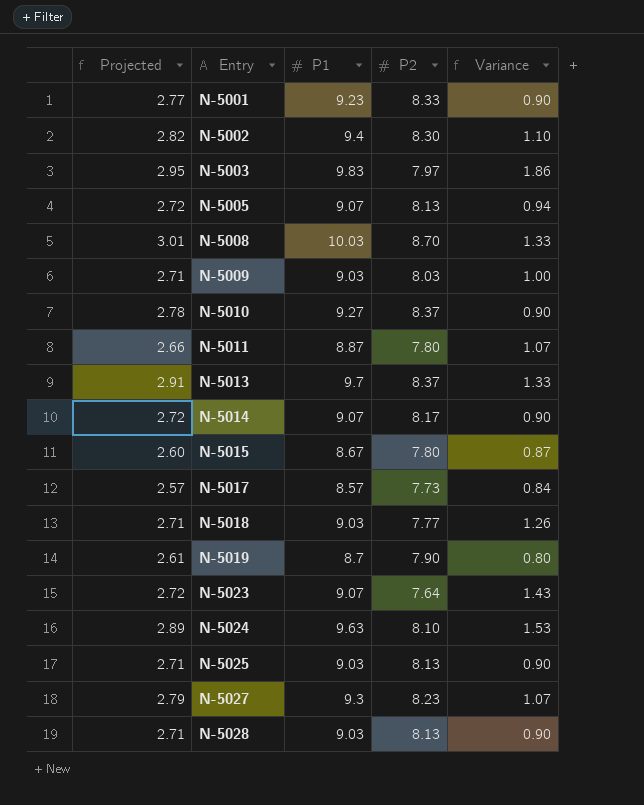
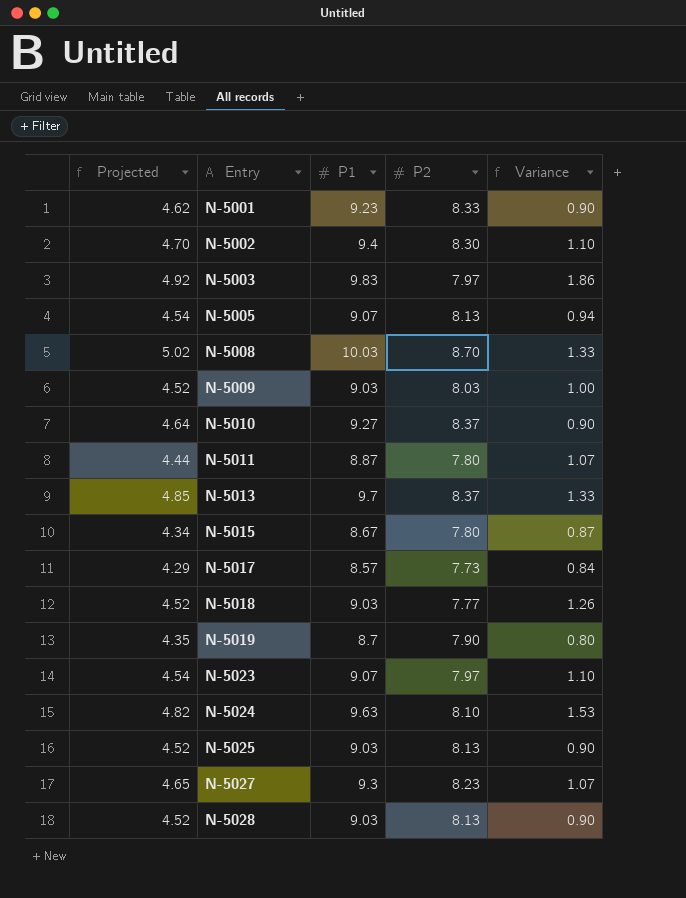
column Projected | formula: [P1] * 0.3 -> [P1] * 0.5
row N-5014: 2.72 | 9.07 | 8.17 | 0.90 -> none
N-5023 | P2: 7.64 -> 7.97
N-5023 | Variance: 1.43 -> 1.10

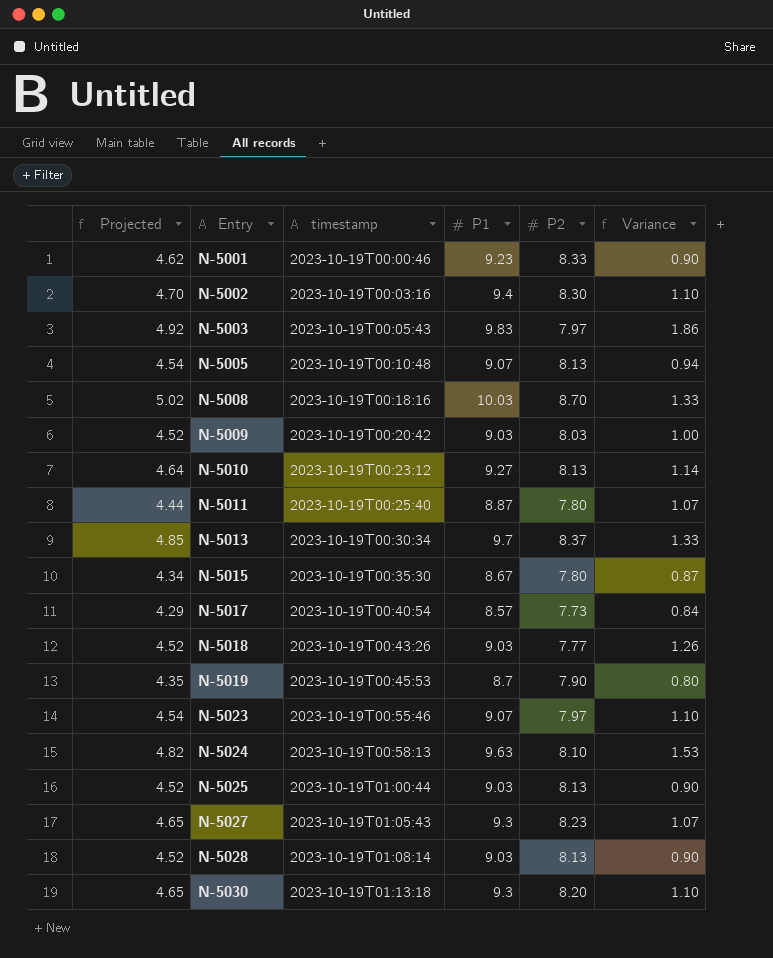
column timestamp | position: none -> 3
N-5010 | P2: 8.37 -> 8.13
N-5010 | Variance: 0.90 -> 1.14
row N-5030: none -> 4.65 | 2023-10-19T01:13:18 | 9.3 | 8.20 | 1.10

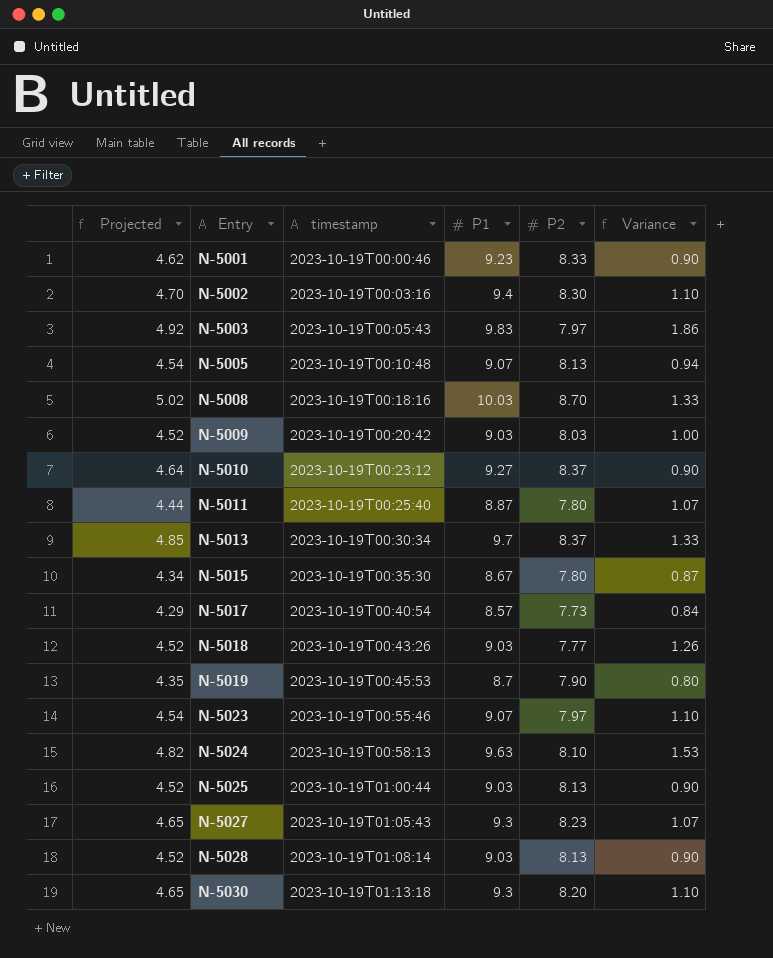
N-5010 | P2: 8.13 -> 8.37
N-5010 | Variance: 1.14 -> 0.90

